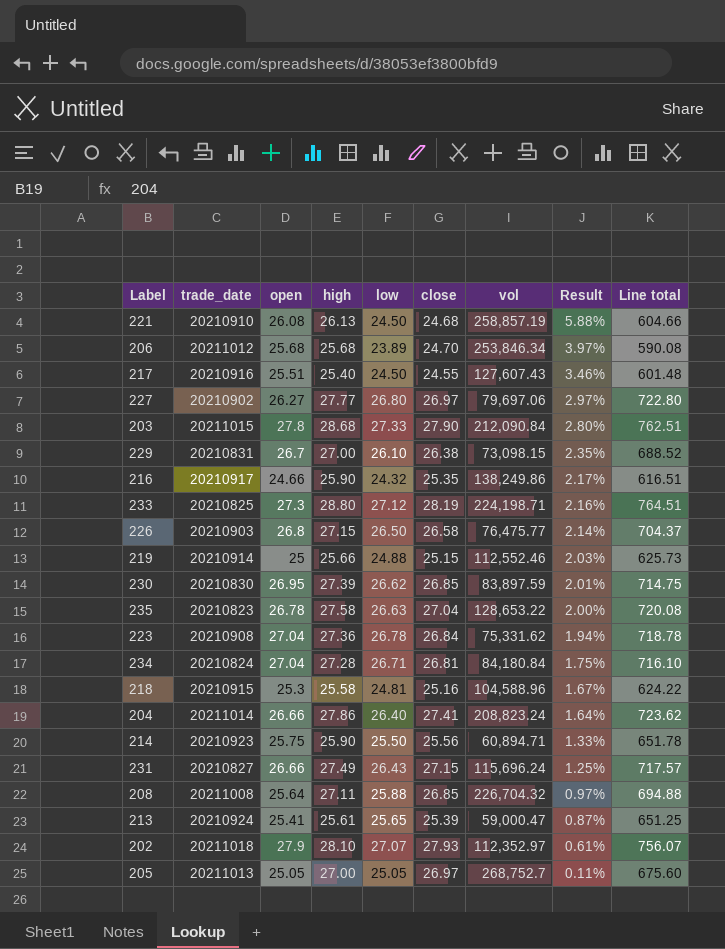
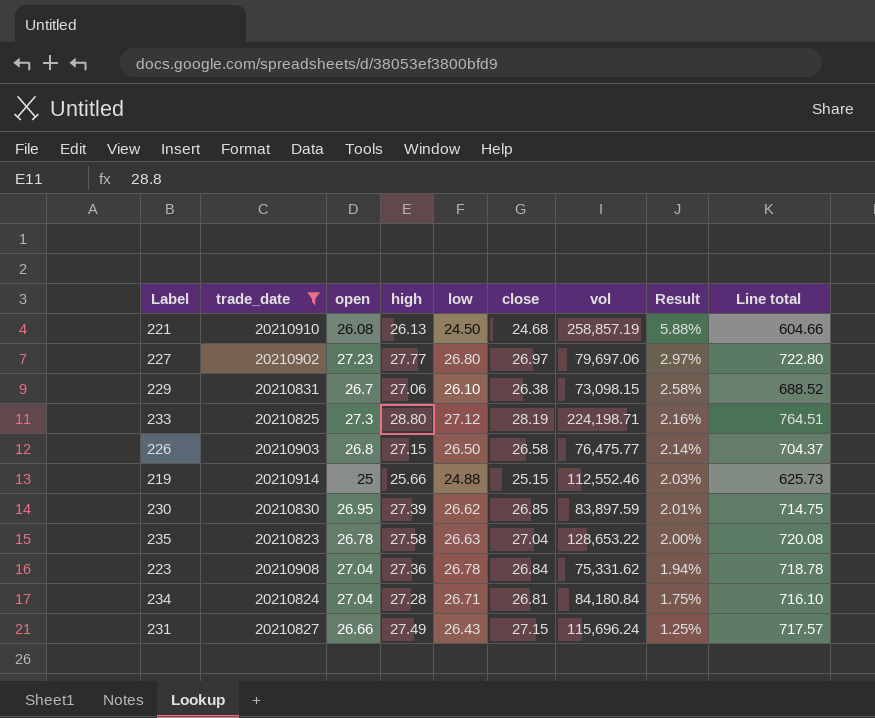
filter: none -> trade_date <= 20210914
227 | open: 26.27 -> 27.23
229 | high: 27.00 -> 27.06
229 | Result: 2.35% -> 2.58%

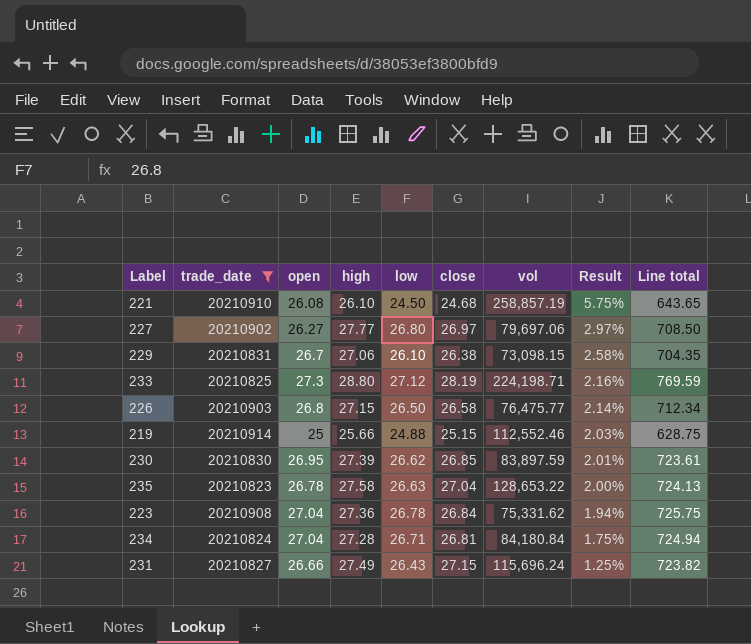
column Line total | formula: [low] * [close] -> [open] * [close]
221 | high: 26.13 -> 26.10
221 | Result: 5.88% -> 5.75%
227 | open: 27.23 -> 26.27

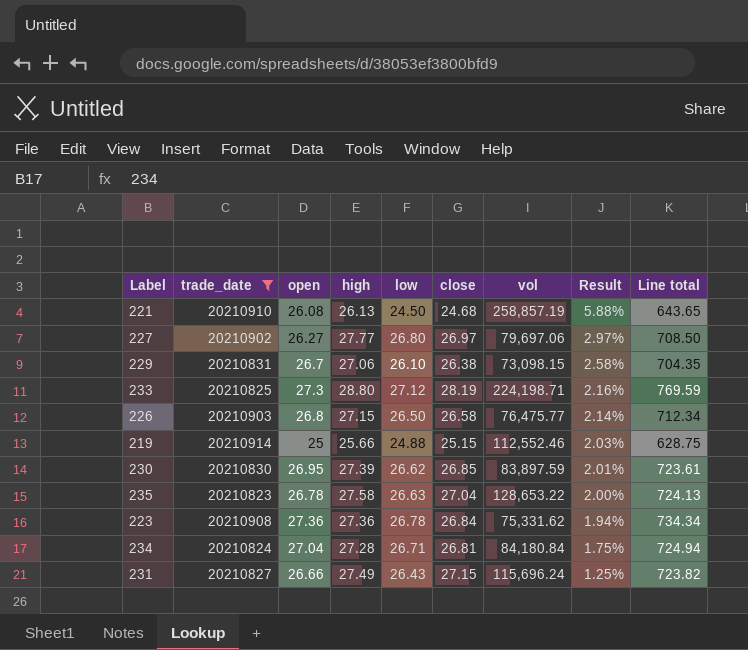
221 | high: 26.10 -> 26.13
221 | Result: 5.75% -> 5.88%
223 | open: 27.04 -> 27.36
223 | Line total: 725.75 -> 734.34

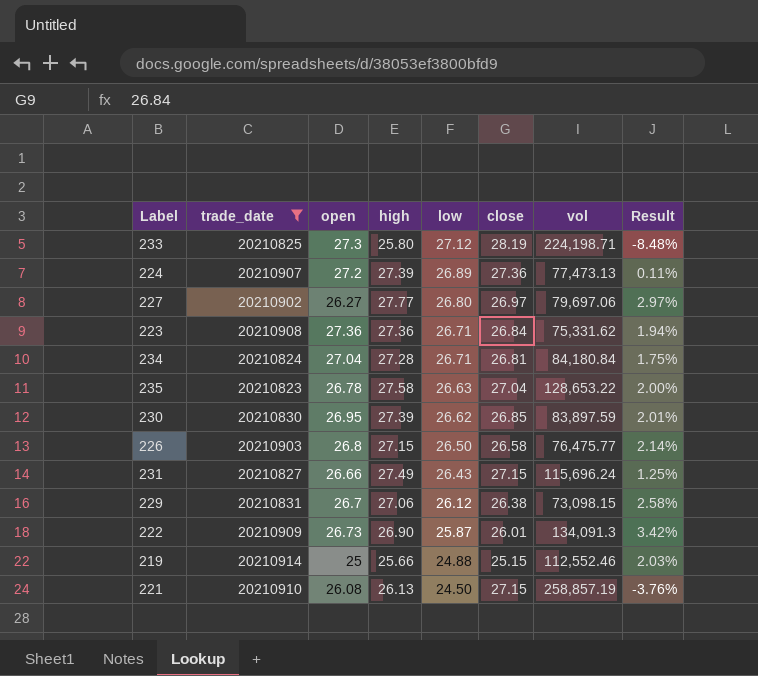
row order: Result descending -> low descending
column Line total | formula: [open] * [close] -> none
233 | high: 28.80 -> 25.80
233 | Result: 2.16% -> -8.48%
row 224: none -> 20210907 | 27.2 | 27.39 | 26.89 | 27.36 | 77,473.13 | 0.11%
223 | low: 26.78 -> 26.71
229 | low: 26.10 -> 26.12
row 222: none -> 20210909 | 26.73 | 26.90 | 25.87 | 26.01 | 134,091.3 | 3.42%
221 | close: 24.68 -> 27.15
221 | Result: 5.88% -> -3.76%

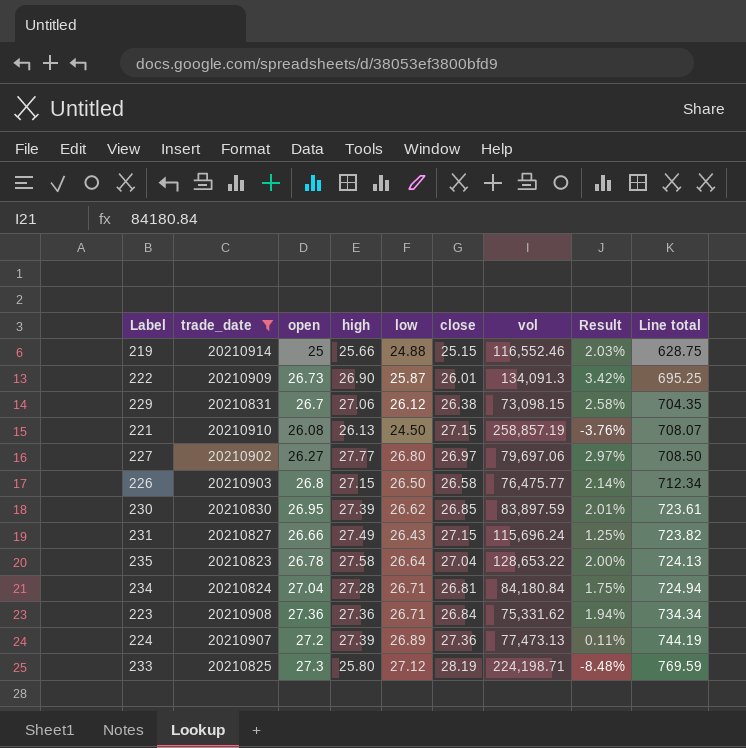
row order: low descending -> Line total ascending
column Line total | formula: none -> [open] * [close]
219 | vol: 112,552.46 -> 116,552.46
235 | low: 26.63 -> 26.64

